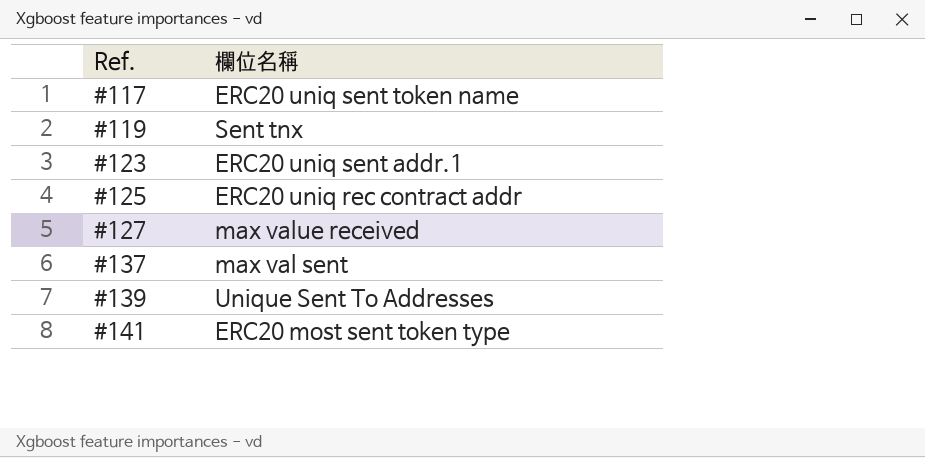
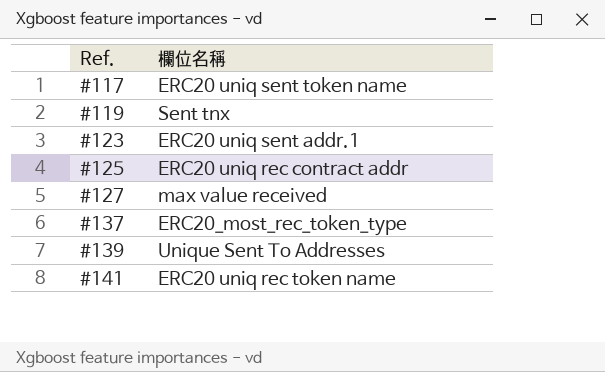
#137 | 欄位名稱: max val sent -> ERC20_most_rec_token_type
#141 | 欄位名稱: ERC20 most sent token type -> ERC20 uniq rec token name

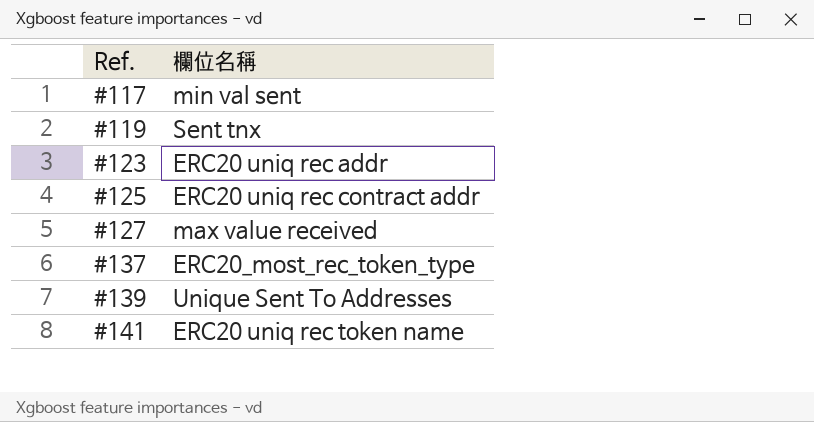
#117 | 欄位名稱: ERC20 uniq sent token name -> min val sent
#123 | 欄位名稱: ERC20 uniq sent addr.1 -> ERC20 uniq rec addr

